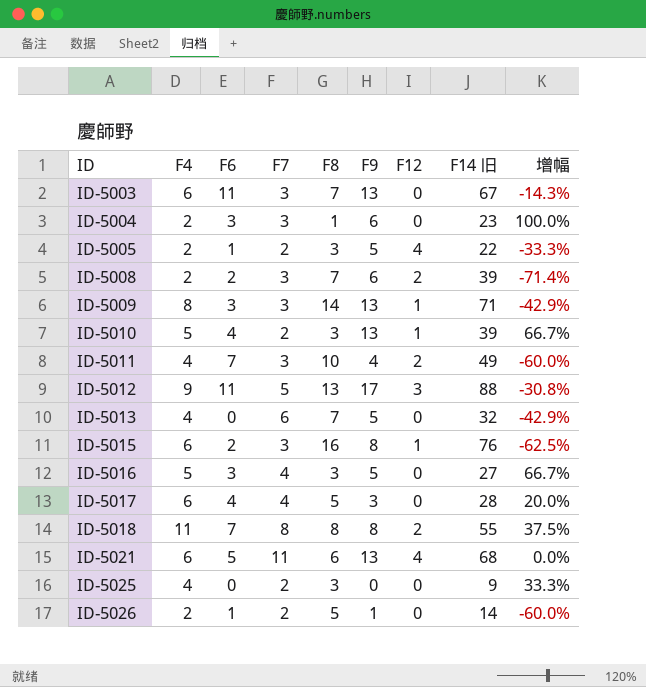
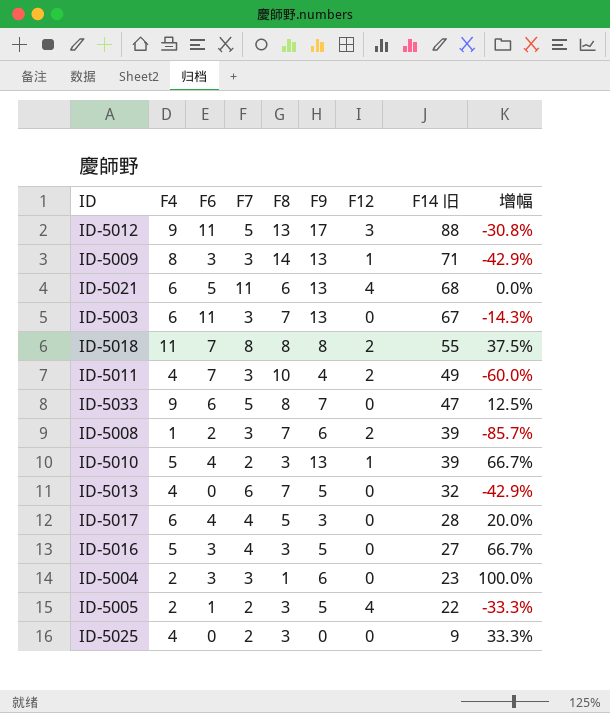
row order: ID ascending -> F14 旧 descending
row ID-5015: 6 | 2 | 3 | 16 | 8 | 1 | 76 | -62.5% -> none
row ID-5026: 2 | 1 | 2 | 5 | 1 | 0 | 14 | -60.0% -> none
row ID-5033: none -> 9 | 6 | 5 | 8 | 7 | 0 | 47 | 12.5%
ID-5008 | F4: 2 -> 1
ID-5008 | 增幅: -71.4% -> -85.7%

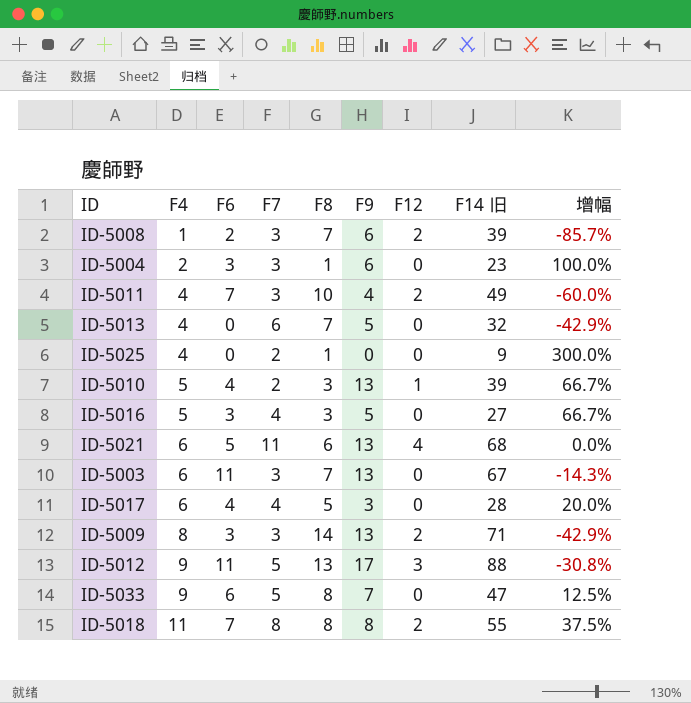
row order: F14 旧 descending -> F4 ascending
row ID-5005: 2 | 1 | 2 | 3 | 5 | 4 | 22 | -33.3% -> none
ID-5025 | F8: 3 -> 1
ID-5025 | 增幅: 33.3% -> 300.0%
ID-5009 | F12: 1 -> 2

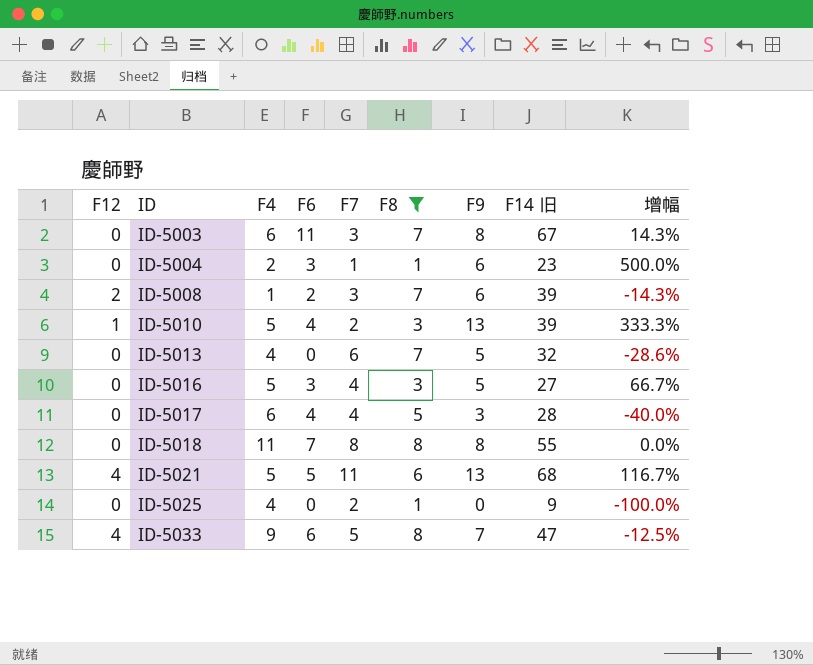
filter: none -> F8 <= 8
row order: F4 ascending -> ID ascending
column F12 | position: 7 -> 1
column 增幅 | formula: ([F4] - [F8]) / [F8] -> ([F9] - [F8]) / [F8]
ID-5003 | F9: 13 -> 8
ID-5004 | F7: 3 -> 1
ID-5018 | F12: 2 -> 0
ID-5021 | F4: 6 -> 5
ID-5033 | F12: 0 -> 4

